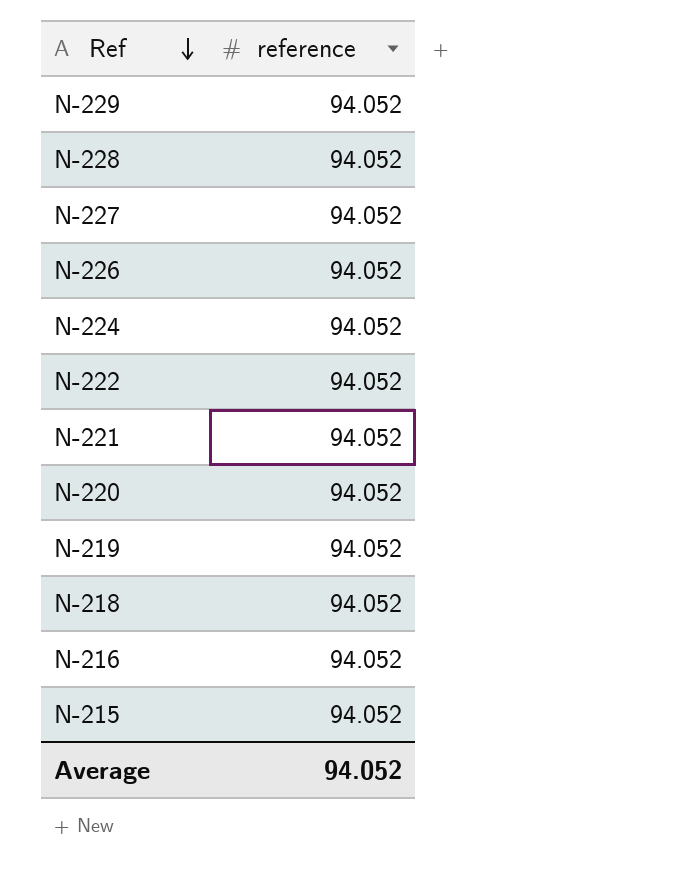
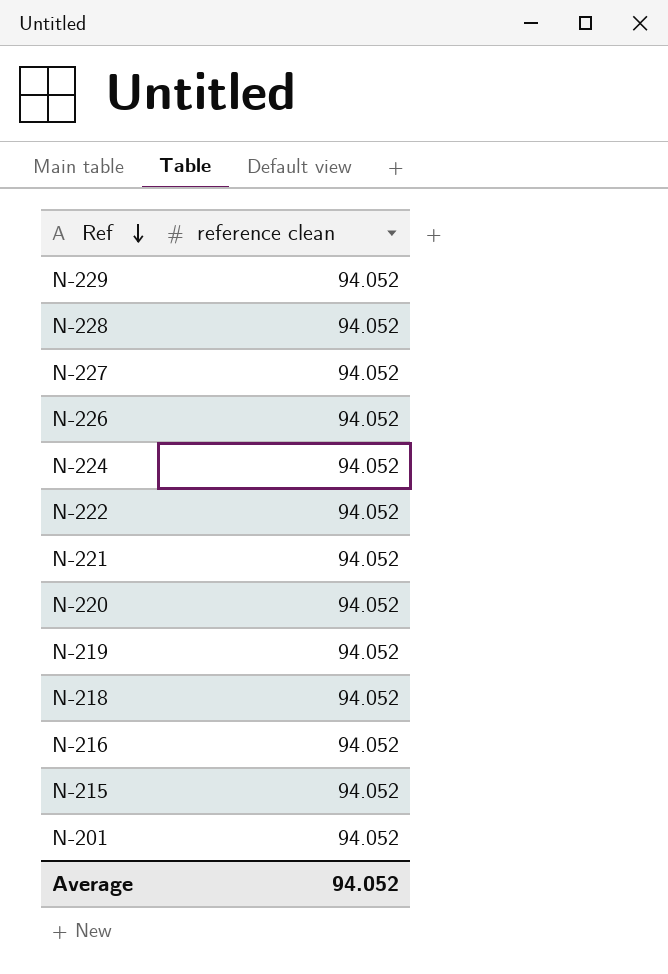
column name: reference -> reference clean
row N-201: none -> 94.052

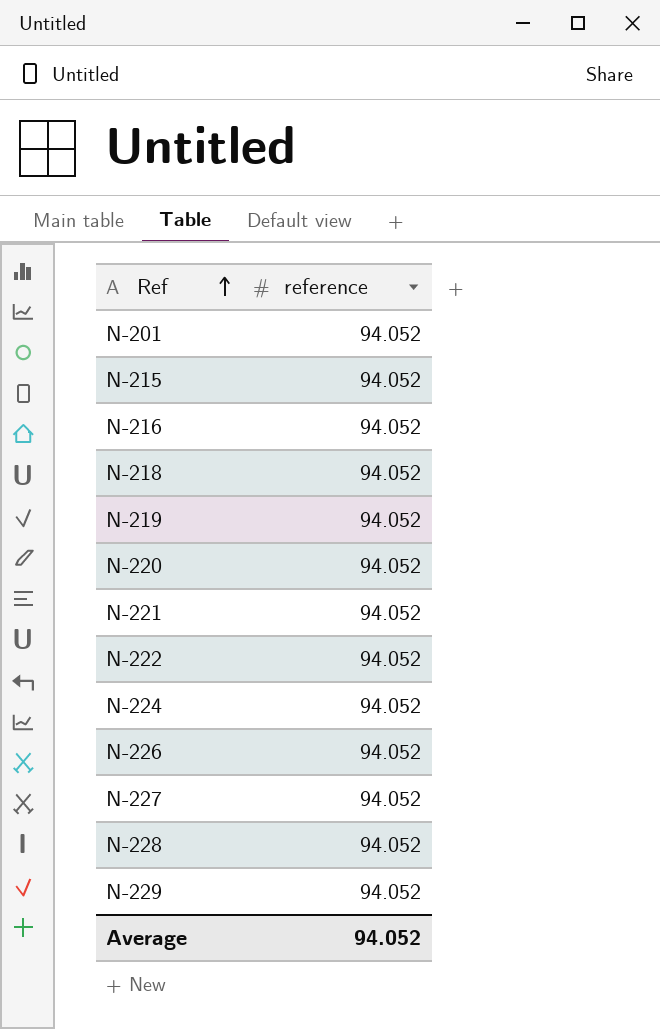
row order: Ref descending -> Ref ascending
column name: reference clean -> reference

